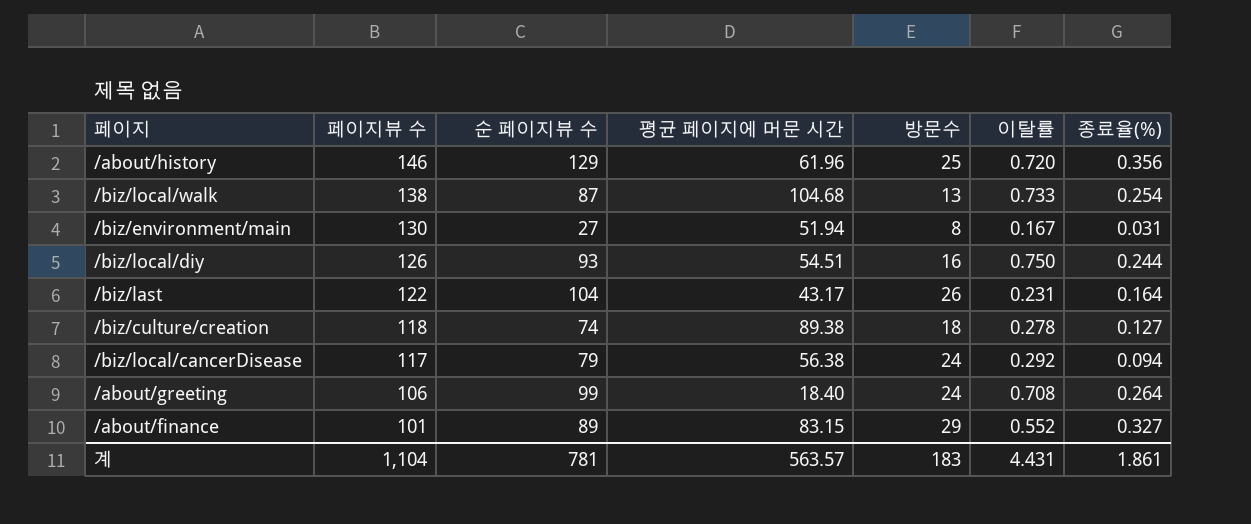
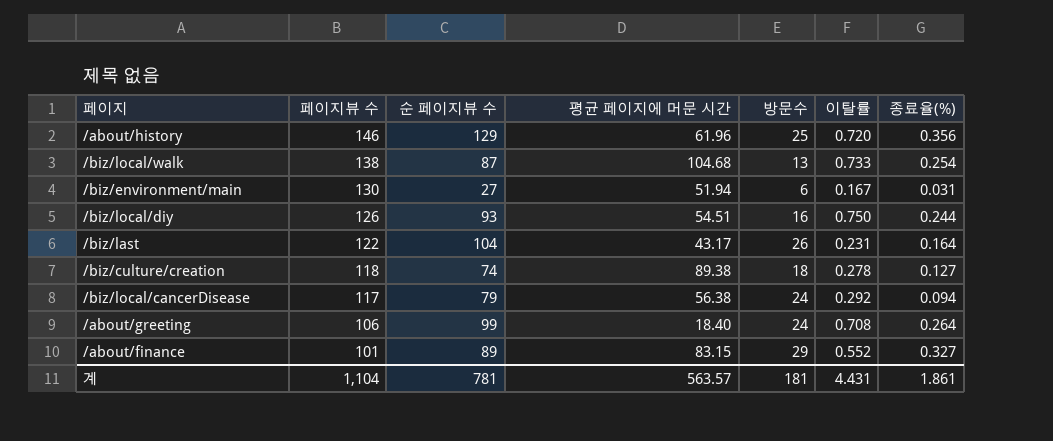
/biz/environment/main | 방문수: 8 -> 6
계 | 방문수: 183 -> 181

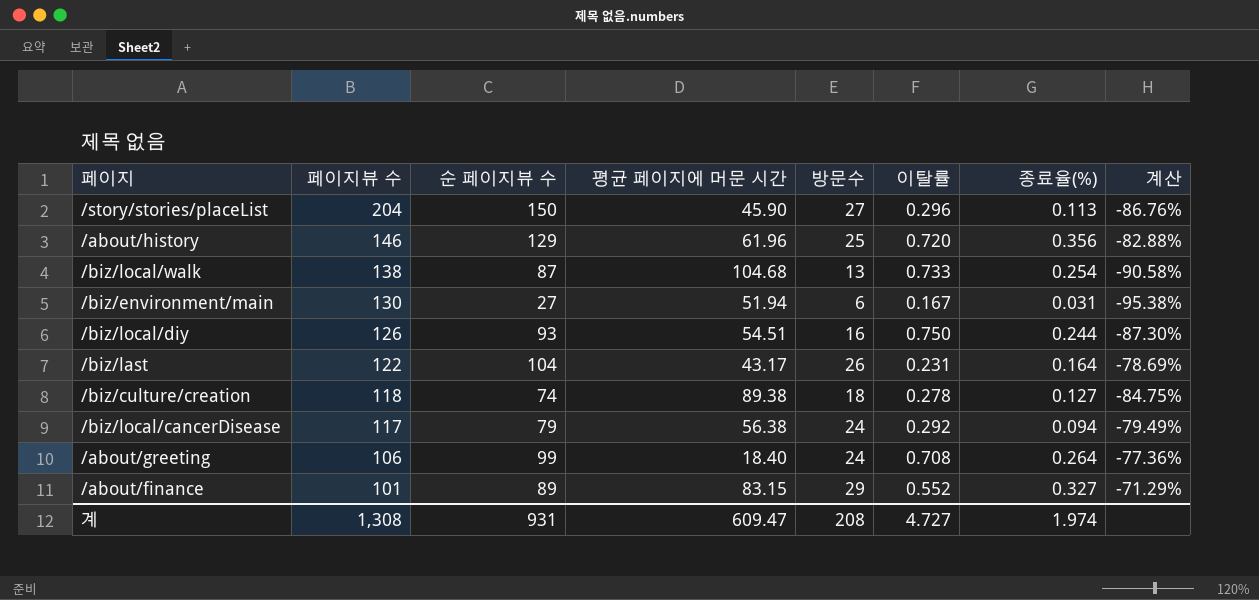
column 계산 | formula: none -> ([방문수] - [페이지뷰 수]) / [페이지뷰 수]
row /story/stories/placeList: none -> 204 | 150 | 45.90 | 27 | 0.296 | 0.113 | -86.76%
계 | 페이지뷰 수: 1,104 -> 1,308
계 | 순 페이지뷰 수: 781 -> 931
계 | 평균 페이지에 머문 시간: 563.57 -> 609.47
계 | 방문수: 181 -> 208
계 | 이탈률: 4.431 -> 4.727
계 | 종료율(%): 1.861 -> 1.974

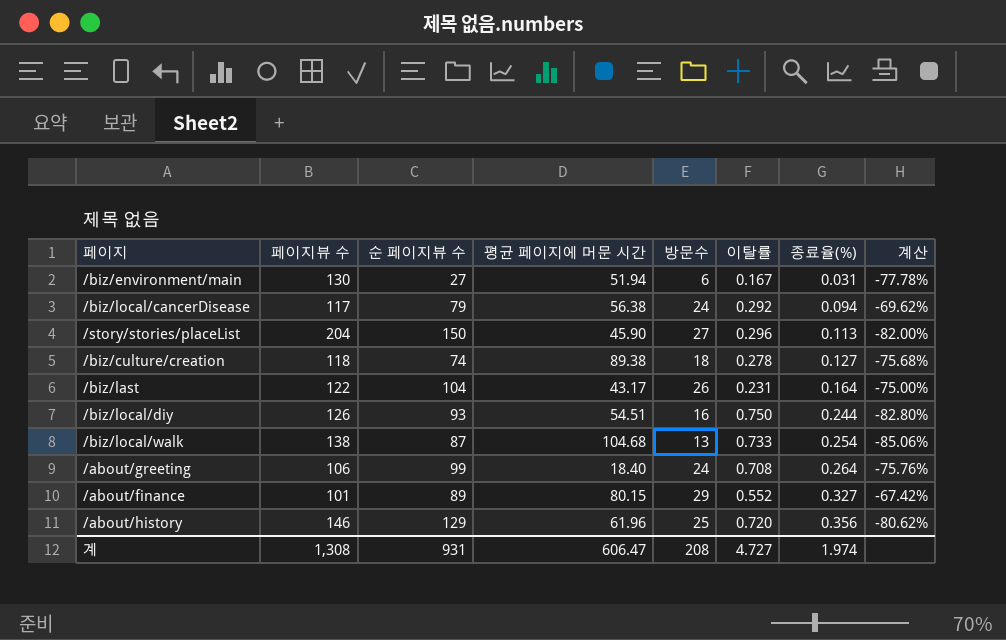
row order: 페이지뷰 수 descending -> 종료율(%) ascending
column 계산 | formula: ([방문수] - [페이지뷰 수]) / [페이지뷰 수] -> ([방문수] - [순 페이지뷰 수]) / [순 페이지뷰 수]
/about/finance | 평균 페이지에 머문 시간: 83.15 -> 80.15
계 | 평균 페이지에 머문 시간: 609.47 -> 606.47

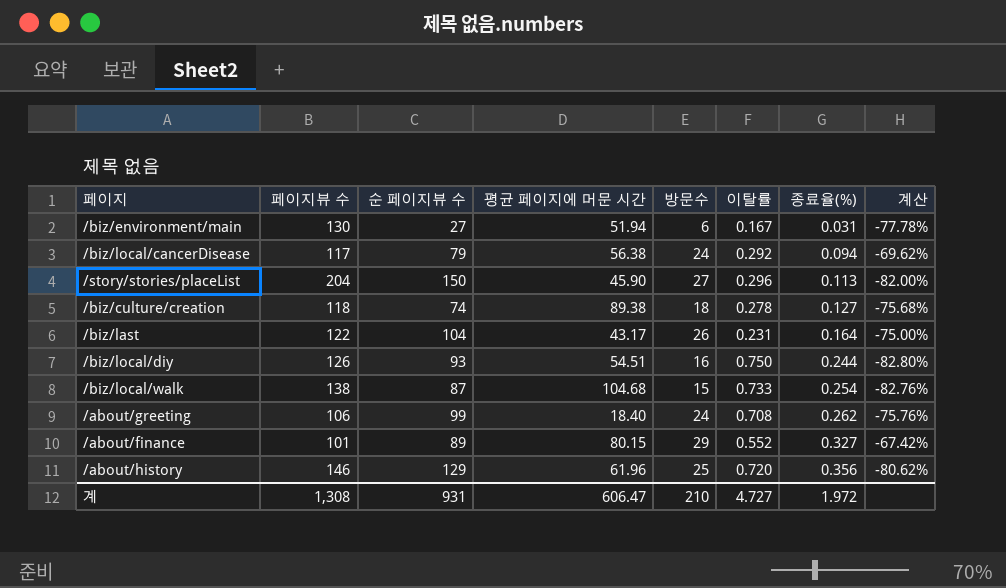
/biz/local/walk | 방문수: 13 -> 15
/biz/local/walk | 계산: -85.06% -> -82.76%
/about/greeting | 종료율(%): 0.264 -> 0.262
계 | 방문수: 208 -> 210
계 | 종료율(%): 1.974 -> 1.972

